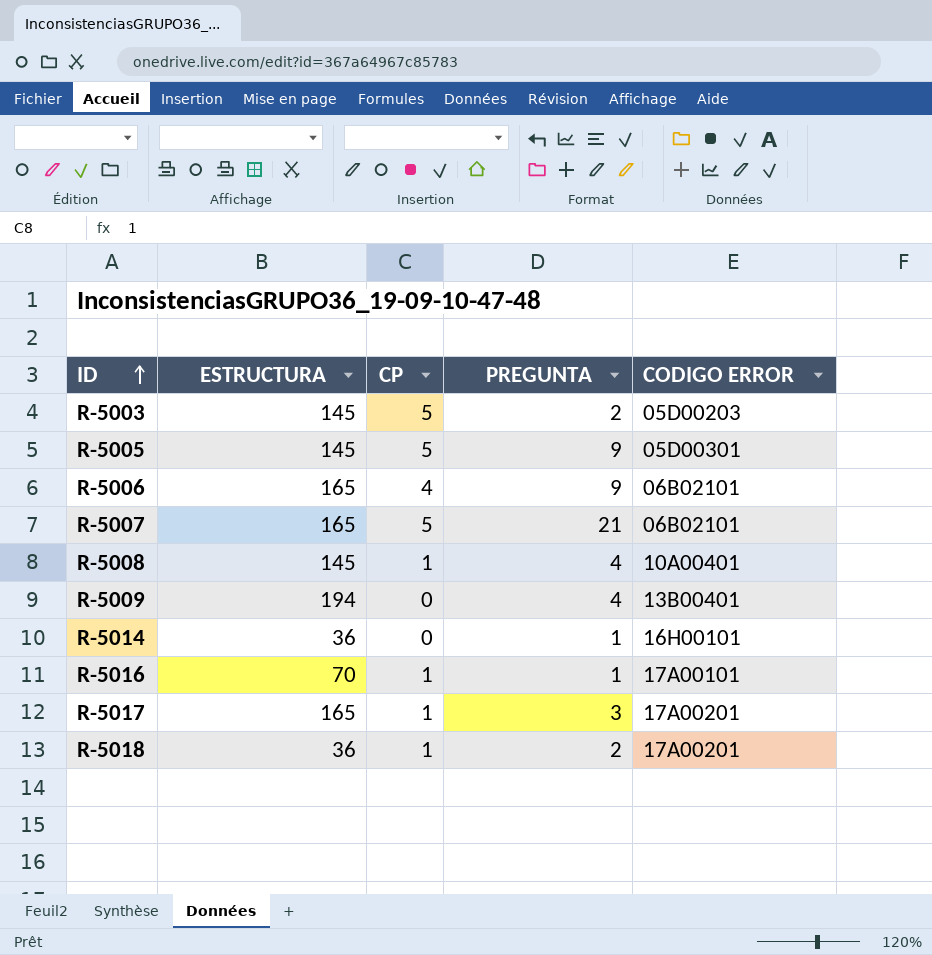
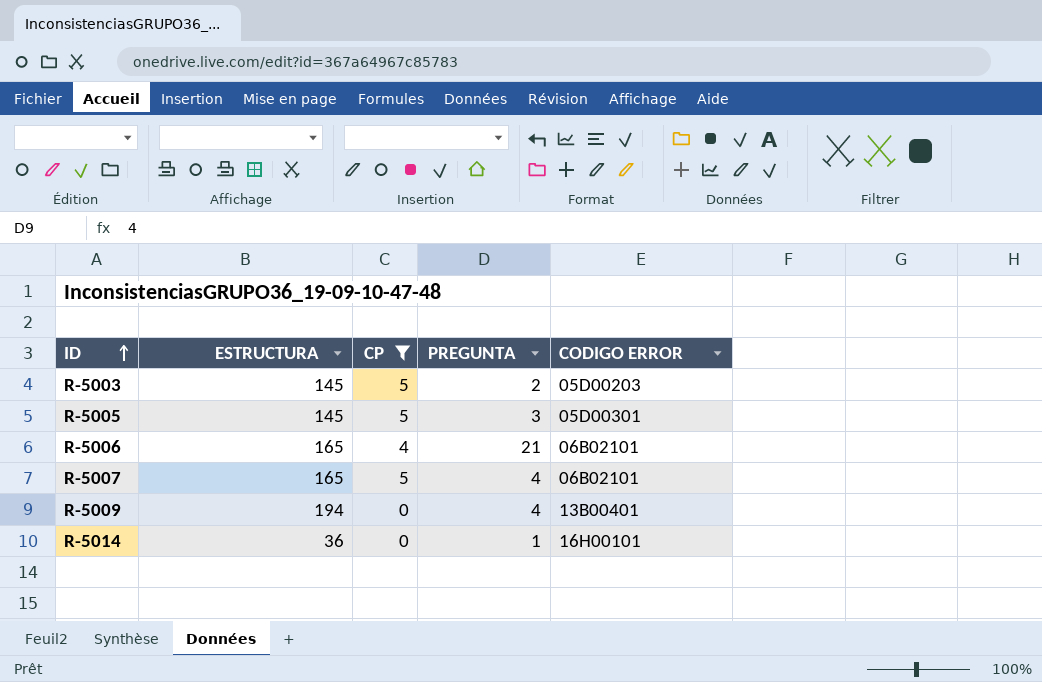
filter: none -> CP != 1
R-5005 | PREGUNTA: 9 -> 3
R-5006 | PREGUNTA: 9 -> 21
R-5007 | PREGUNTA: 21 -> 4

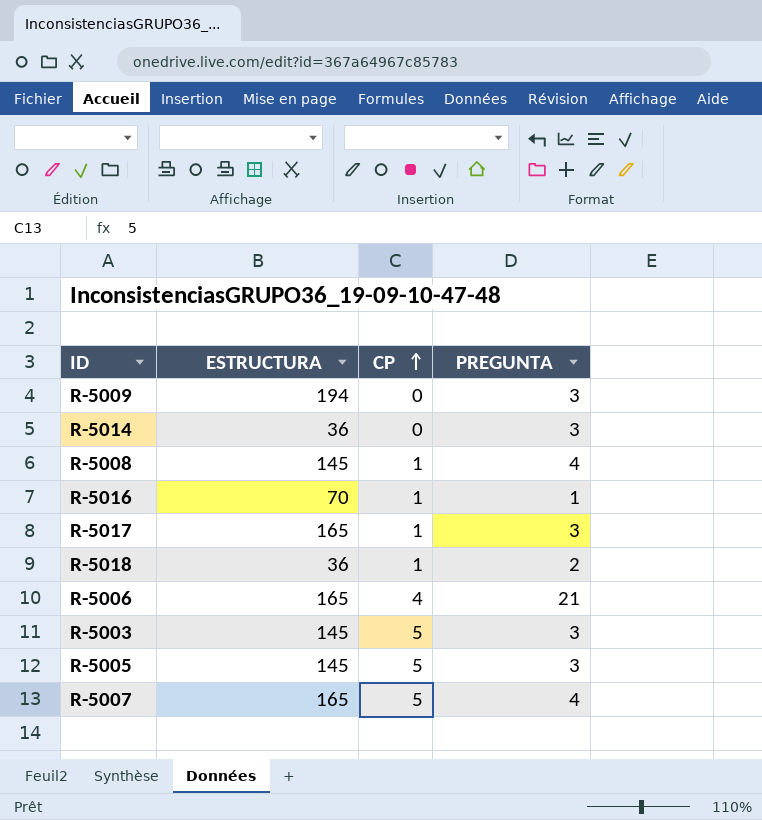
filter: CP != 1 -> none
row order: ID ascending -> CP ascending
column CODIGO ERROR | position: 5 -> none
R-5009 | PREGUNTA: 4 -> 3
R-5014 | PREGUNTA: 1 -> 3
R-5003 | PREGUNTA: 2 -> 3

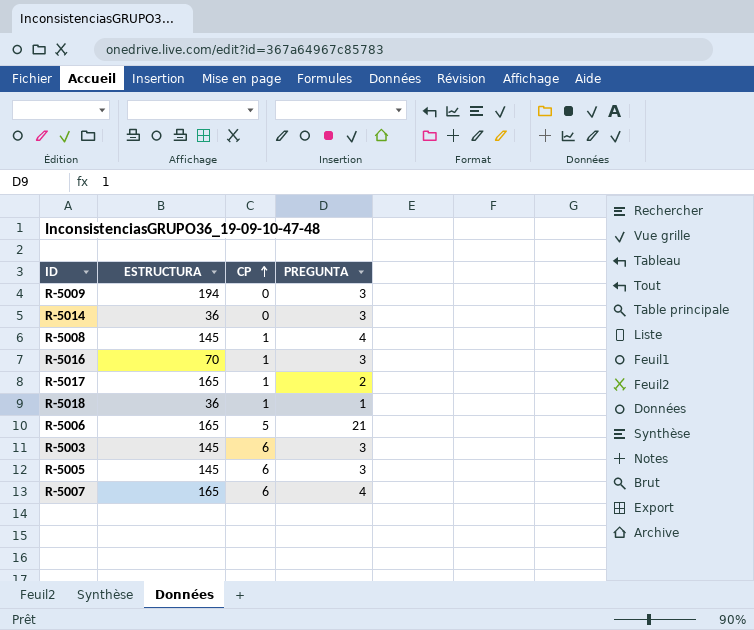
R-5016 | PREGUNTA: 1 -> 3
R-5017 | PREGUNTA: 3 -> 2
R-5018 | PREGUNTA: 2 -> 1
R-5006 | CP: 4 -> 5
R-5003 | CP: 5 -> 6
R-5005 | CP: 5 -> 6
R-5007 | CP: 5 -> 6

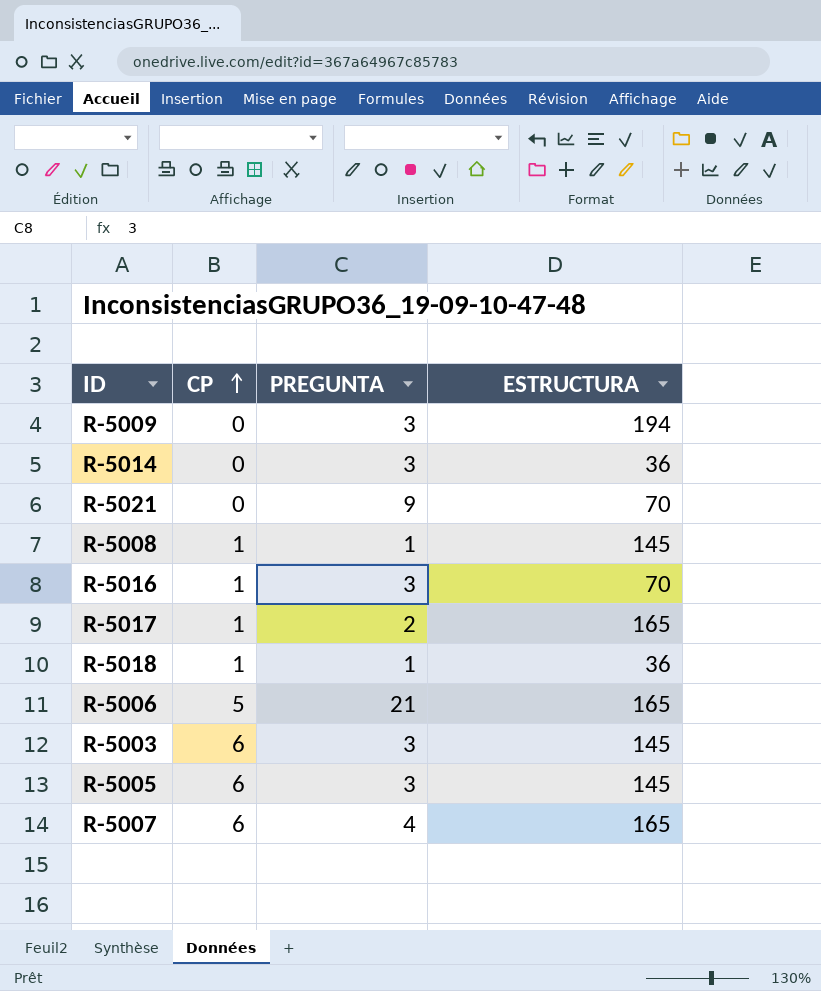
column ESTRUCTURA | position: 2 -> 4
row R-5021: none -> 0 | 9 | 70
R-5008 | PREGUNTA: 4 -> 1

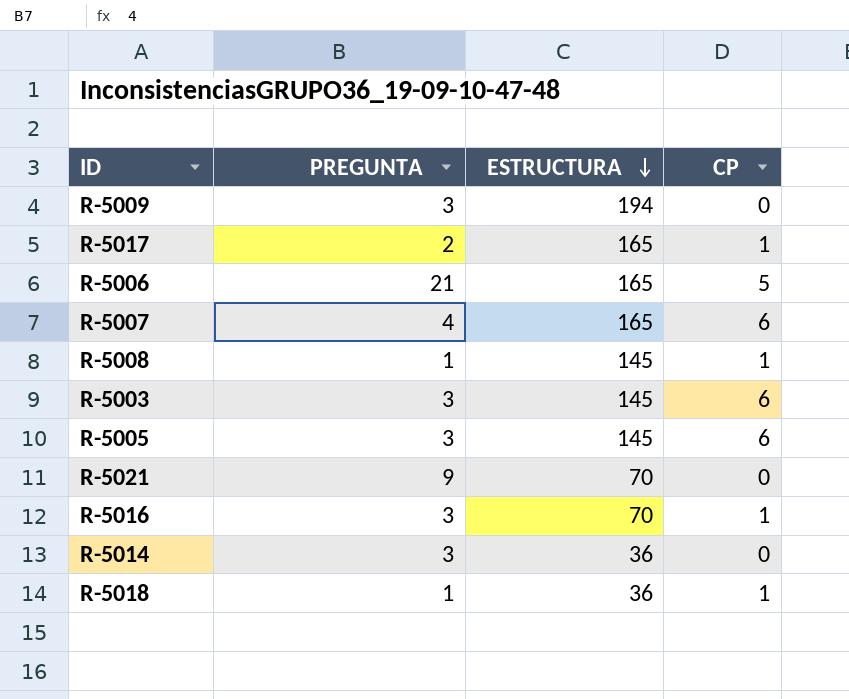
row order: CP ascending -> ESTRUCTURA descending
column CP | position: 2 -> 4

